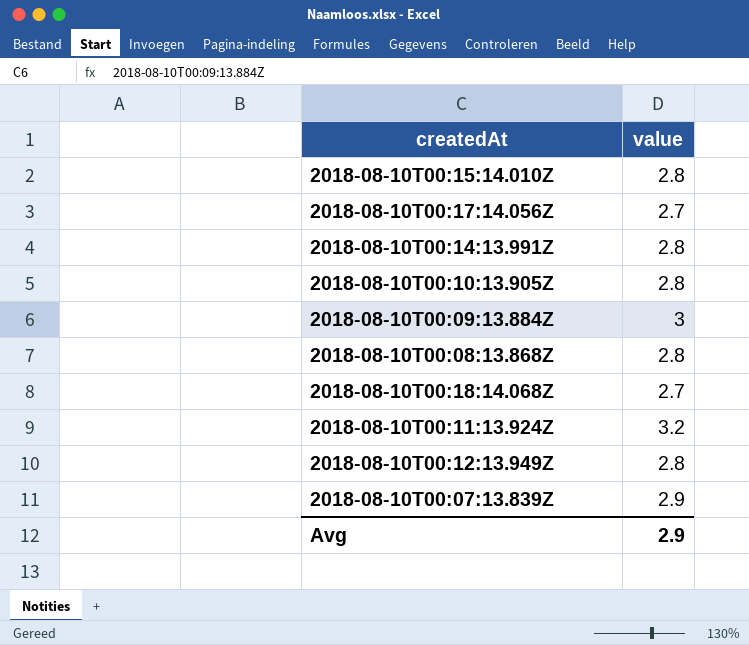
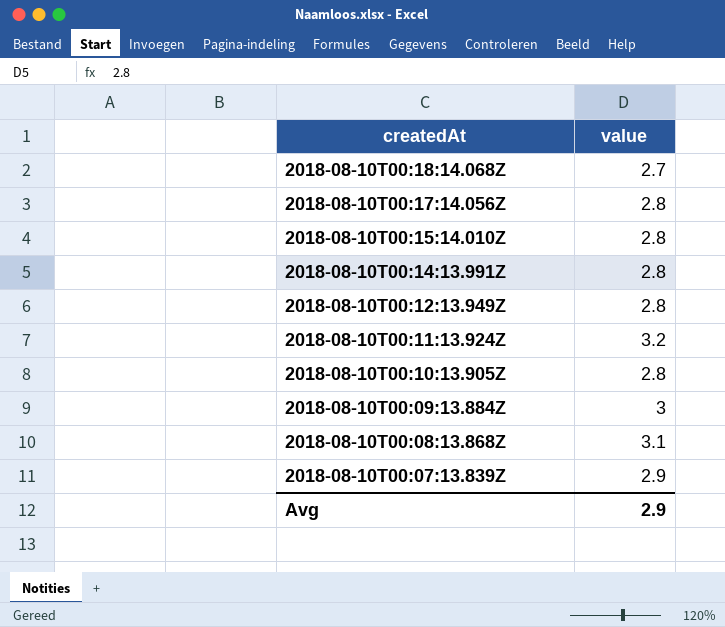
row order: none -> createdAt descending
2018-08-10T00:17:14.056Z | value: 2.7 -> 2.8
2018-08-10T00:08:13.868Z | value: 2.8 -> 3.1

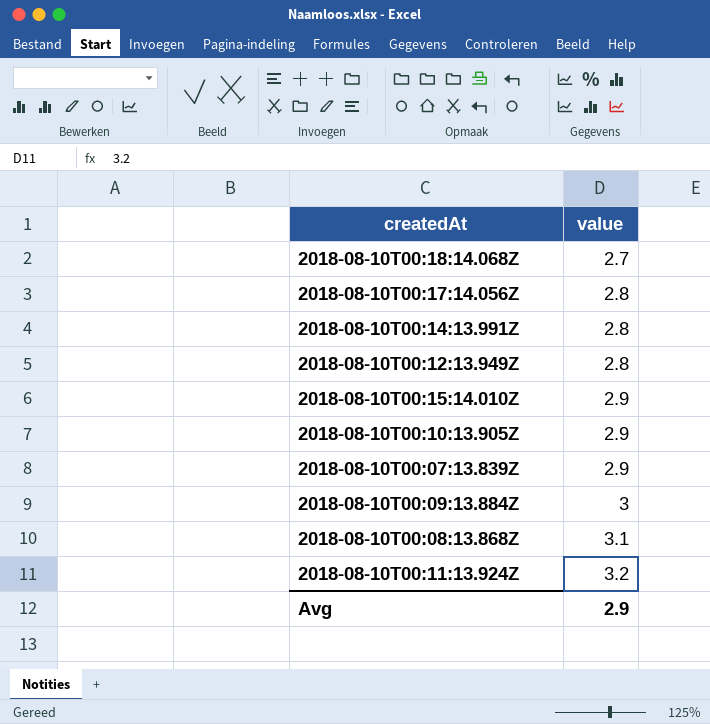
row order: createdAt descending -> value ascending
2018-08-10T00:15:14.010Z | value: 2.8 -> 2.9
2018-08-10T00:10:13.905Z | value: 2.8 -> 2.9

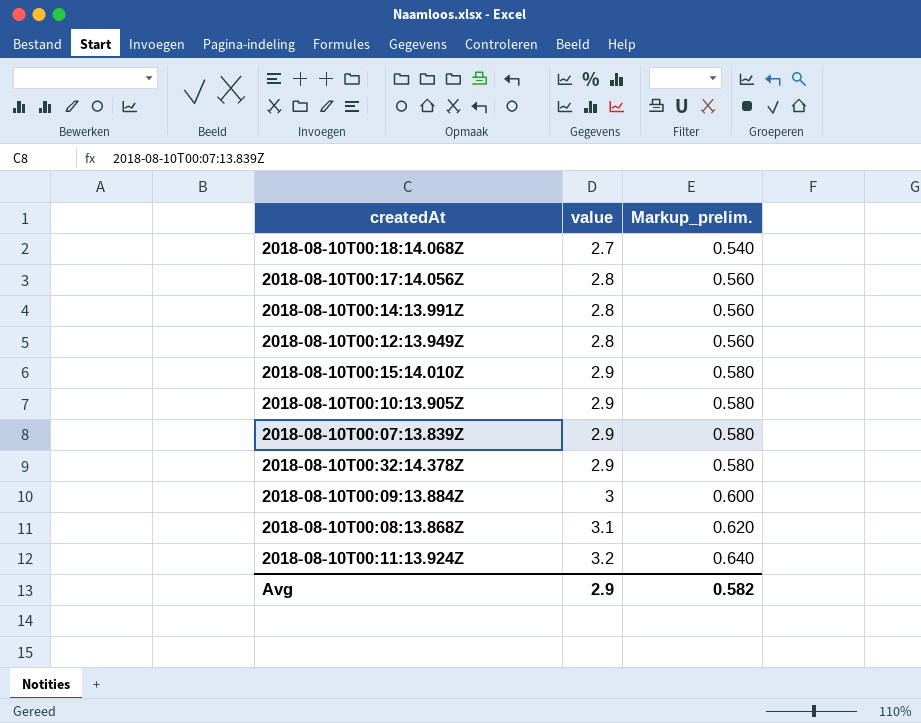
column Markup_prelim. | formula: none -> [value] * 0.2
row 2018-08-10T00:32:14.378Z: none -> 2.9 | 0.580

